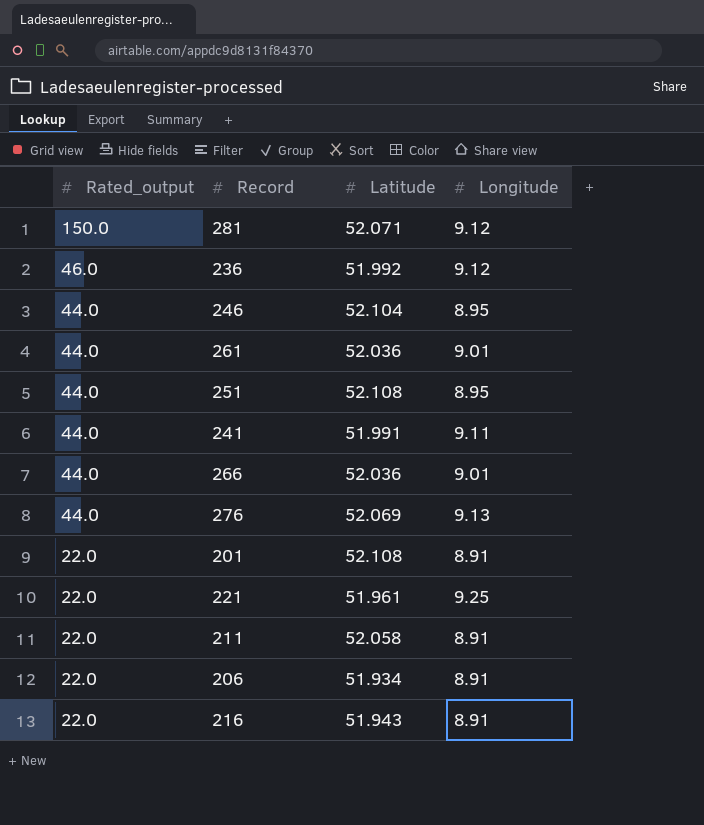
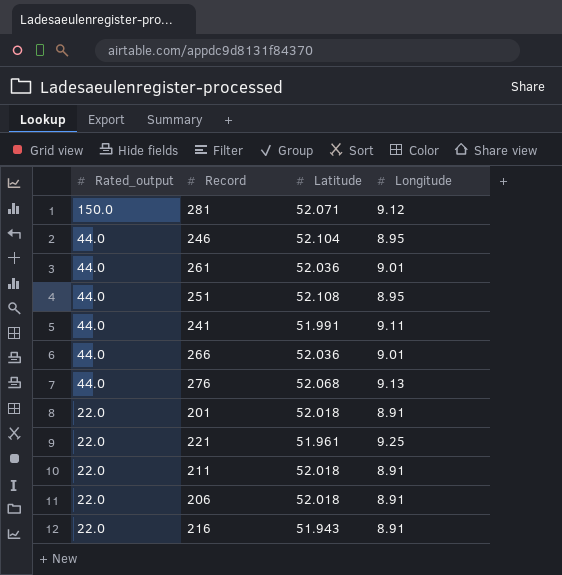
row 236: 46.0 | 51.992 | 9.12 -> none
276 | Latitude: 52.069 -> 52.068
201 | Latitude: 52.108 -> 52.018
211 | Latitude: 52.058 -> 52.018
206 | Latitude: 51.934 -> 52.018

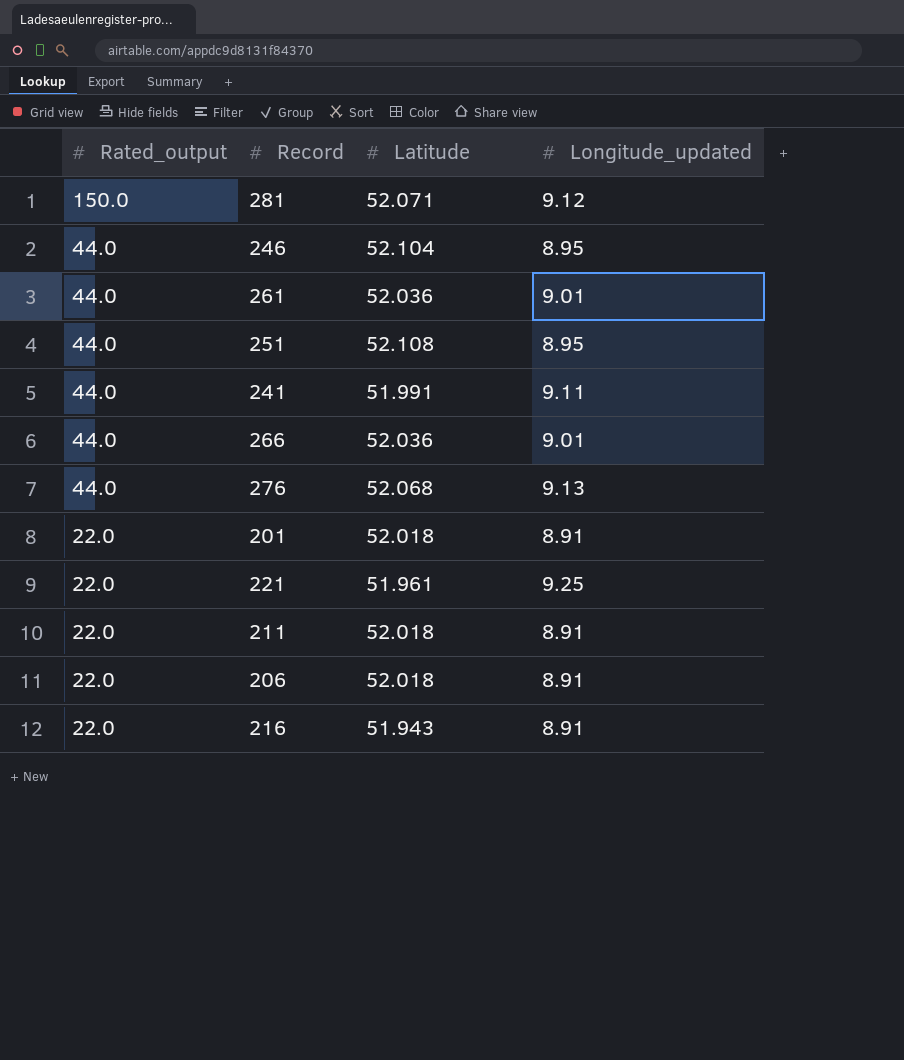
column name: Longitude -> Longitude_updated

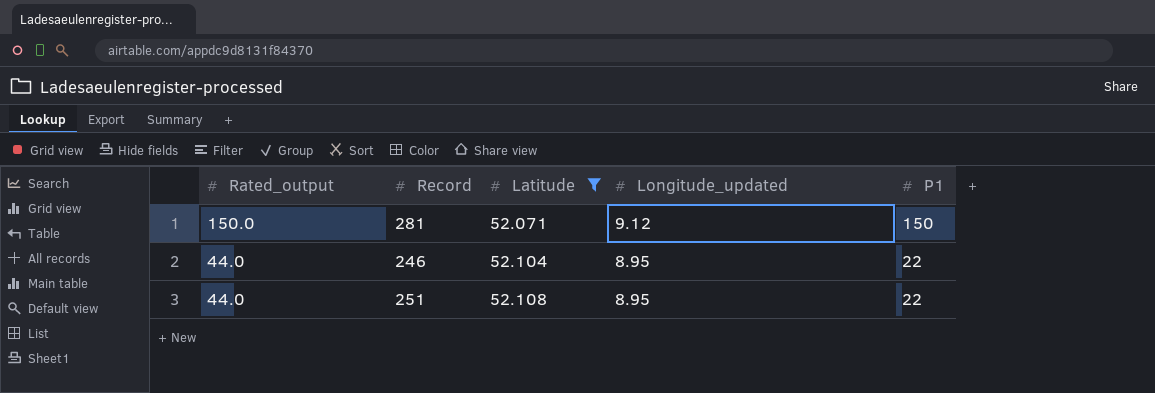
filter: none -> Latitude >= 52.071
column P1 | position: none -> 5

